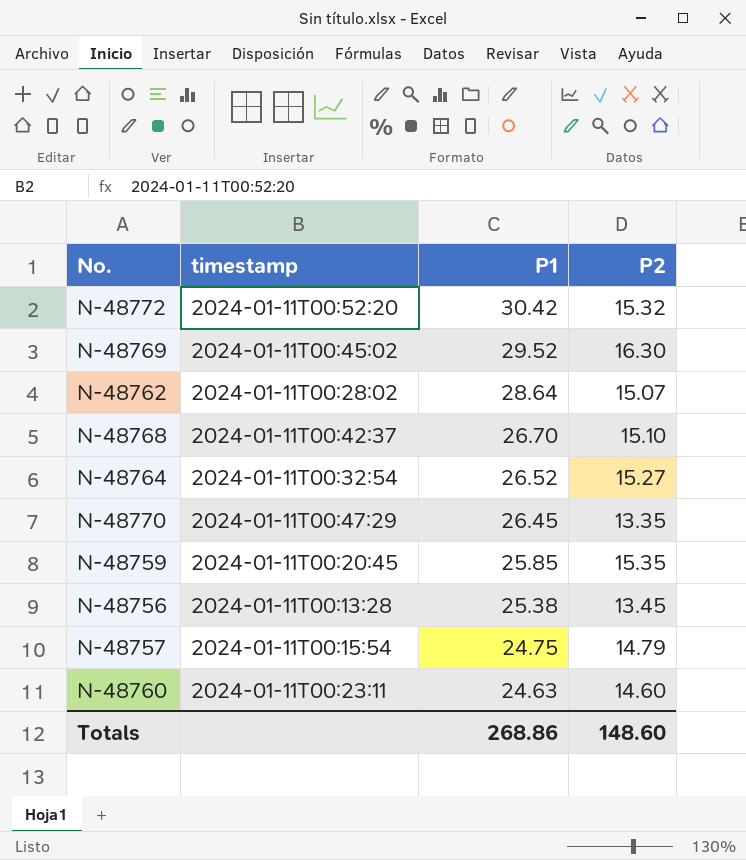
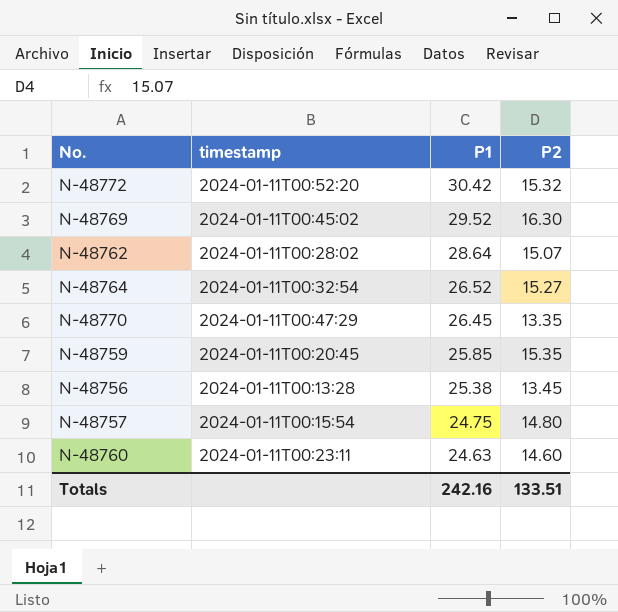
row N-48768: 2024-01-11T00:42:37 | 26.70 | 15.10 -> none
N-48757 | P2: 14.79 -> 14.80
Totals | P1: 268.86 -> 242.16
Totals | P2: 148.60 -> 133.51

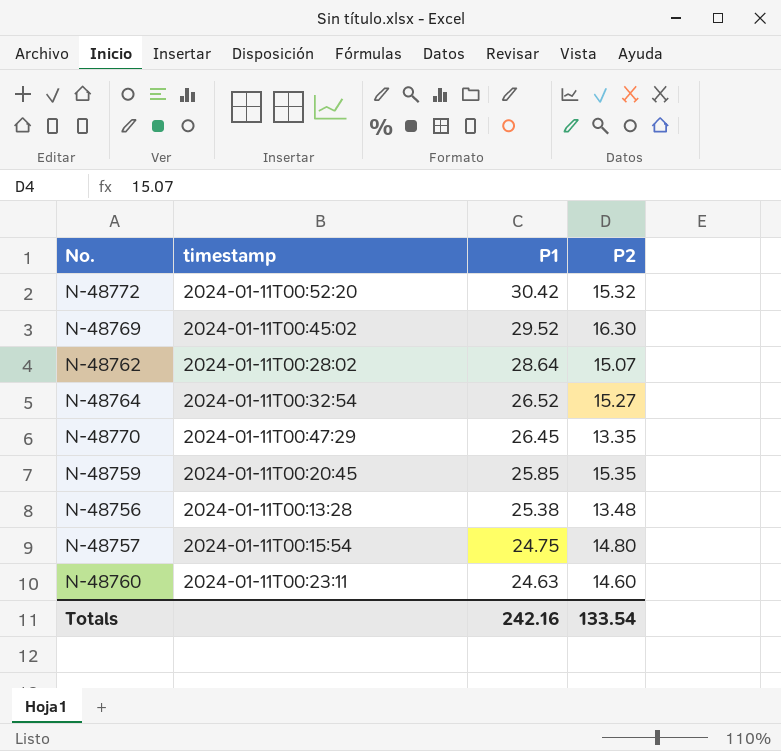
N-48756 | P2: 13.45 -> 13.48
Totals | P2: 133.51 -> 133.54

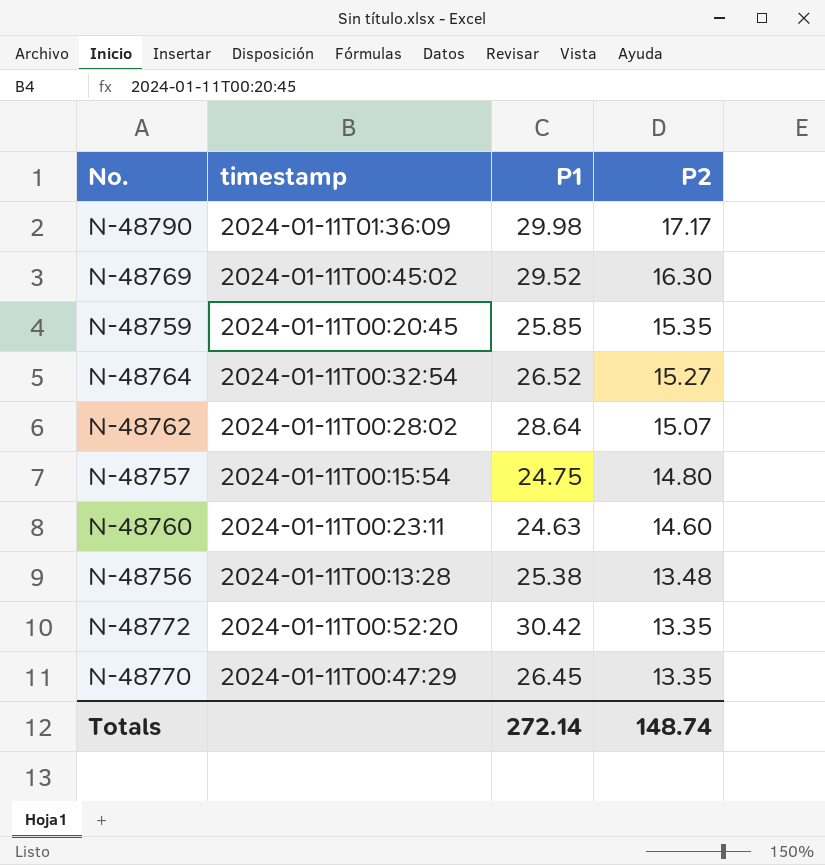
row order: P1 descending -> P2 descending
row N-48790: none -> 2024-01-11T01:36:09 | 29.98 | 17.17
N-48772 | P2: 15.32 -> 13.35
Totals | P1: 242.16 -> 272.14
Totals | P2: 133.54 -> 148.74

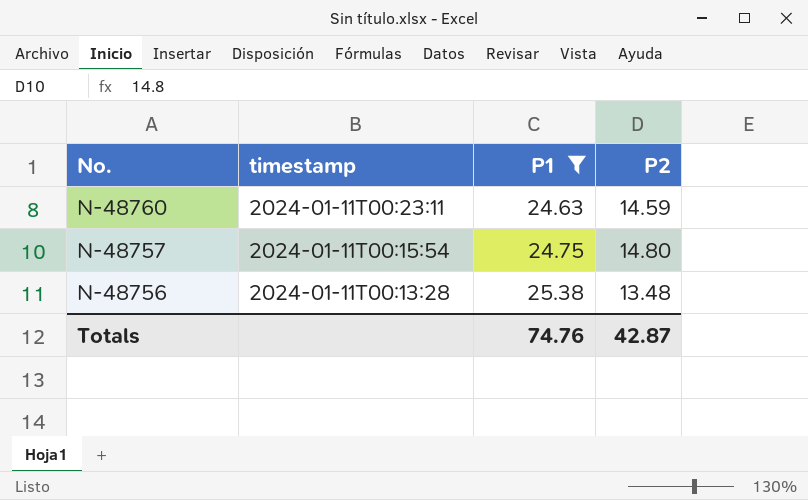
filter: none -> P1 <= 25.38
row order: P2 descending -> No. descending
N-48760 | P2: 14.60 -> 14.59
Totals | P1: 272.14 -> 74.76
Totals | P2: 148.74 -> 42.87

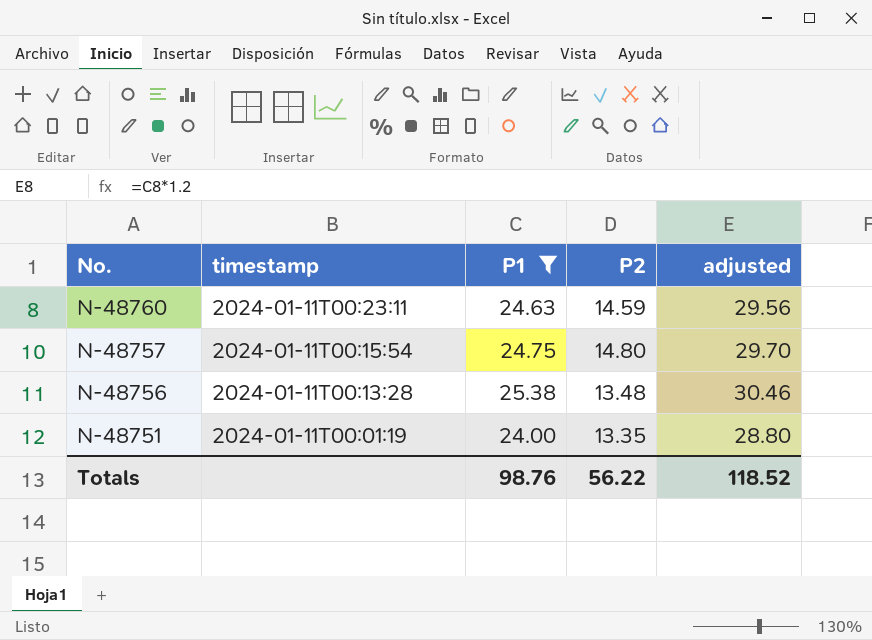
column adjusted | formula: none -> [P1] * 1.2
row N-48751: none -> 2024-01-11T00:01:19 | 24.00 | 13.35 | 28.80
Totals | P1: 74.76 -> 98.76
Totals | P2: 42.87 -> 56.22

